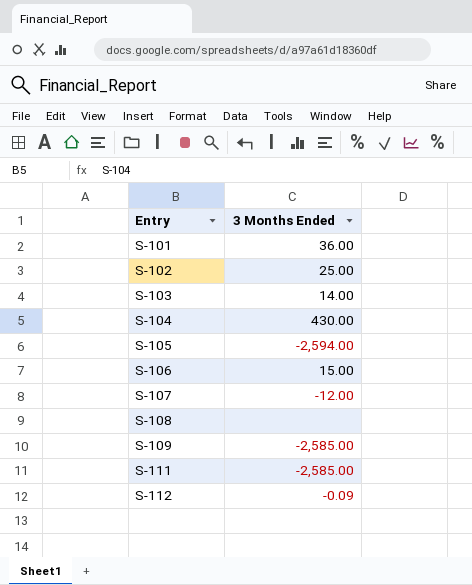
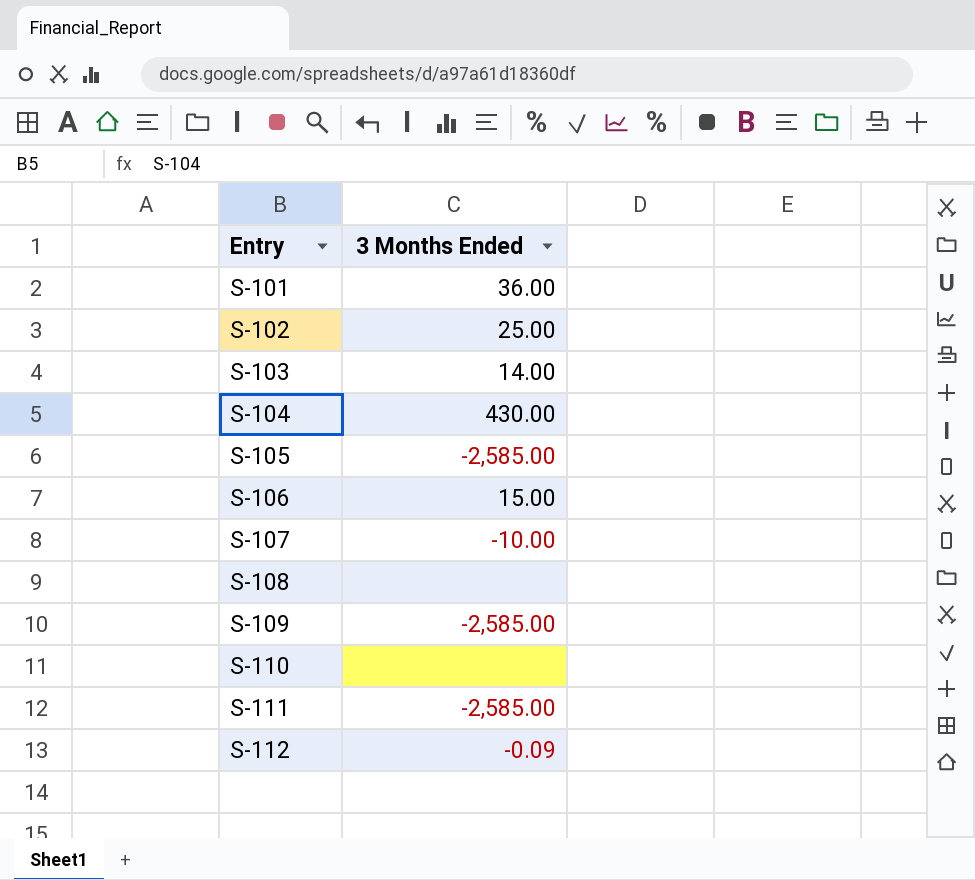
S-105 | 3 Months Ended: -2,594.00 -> -2,585.00
S-107 | 3 Months Ended: -12.00 -> -10.00
row S-110: none -> none

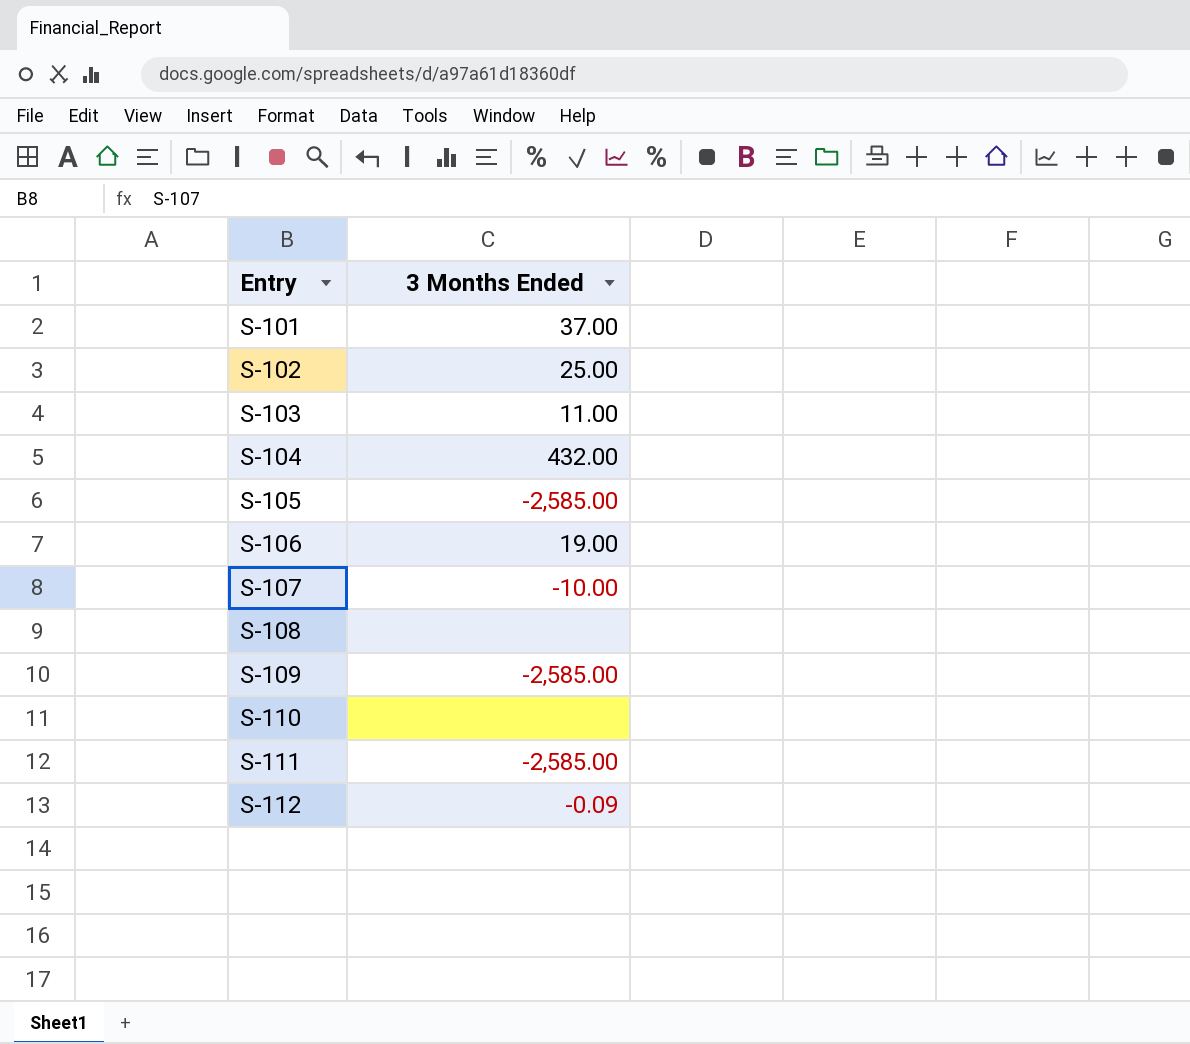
S-101 | 3 Months Ended: 36.00 -> 37.00
S-103 | 3 Months Ended: 14.00 -> 11.00
S-104 | 3 Months Ended: 430.00 -> 432.00
S-106 | 3 Months Ended: 15.00 -> 19.00

